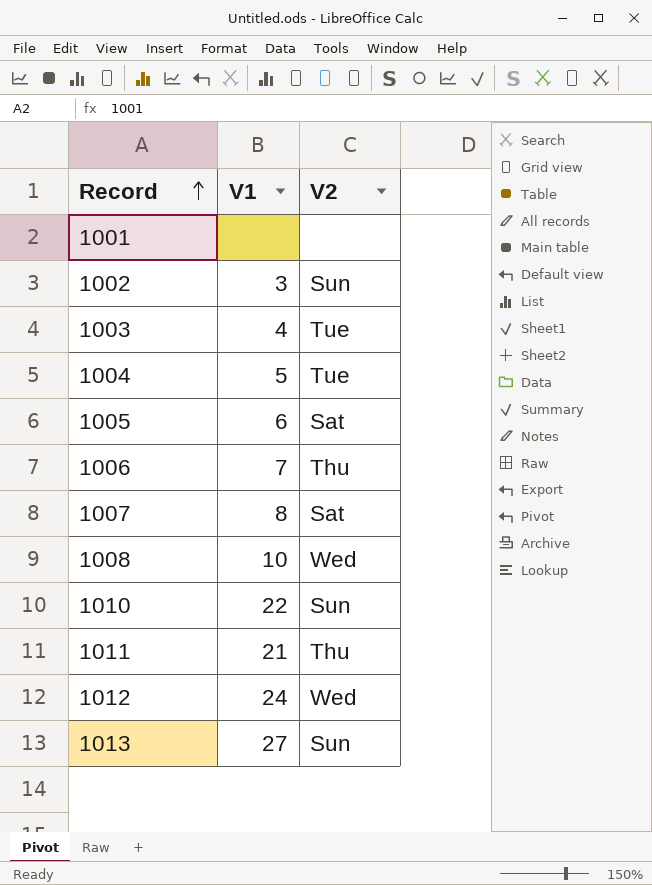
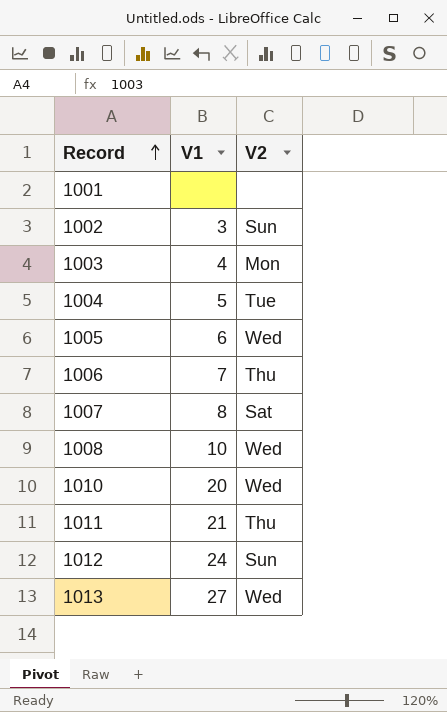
1003 | V2: Tue -> Mon
1005 | V2: Sat -> Wed
1010 | V1: 22 -> 20
1010 | V2: Sun -> Wed
1012 | V2: Wed -> Sun
1013 | V2: Sun -> Wed

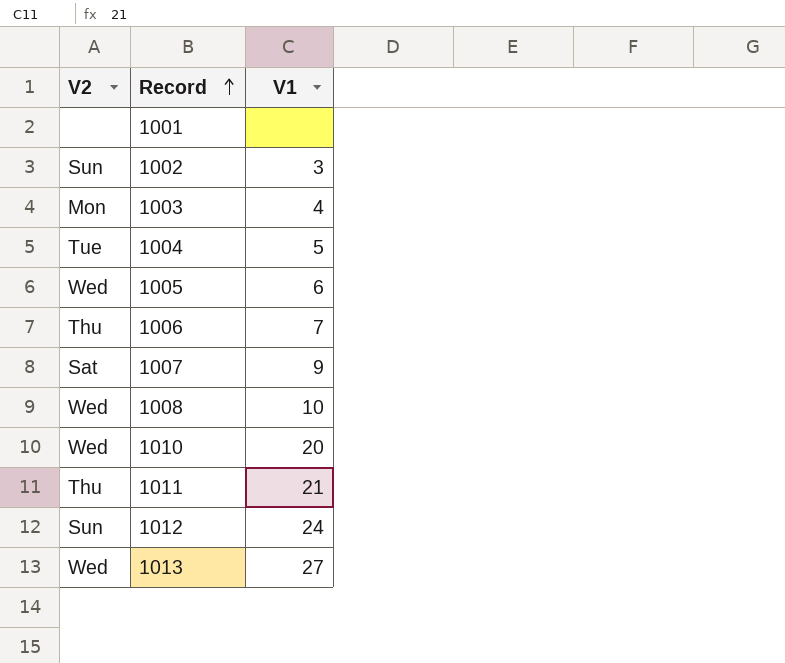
column V2 | position: 3 -> 1
1007 | V1: 8 -> 9

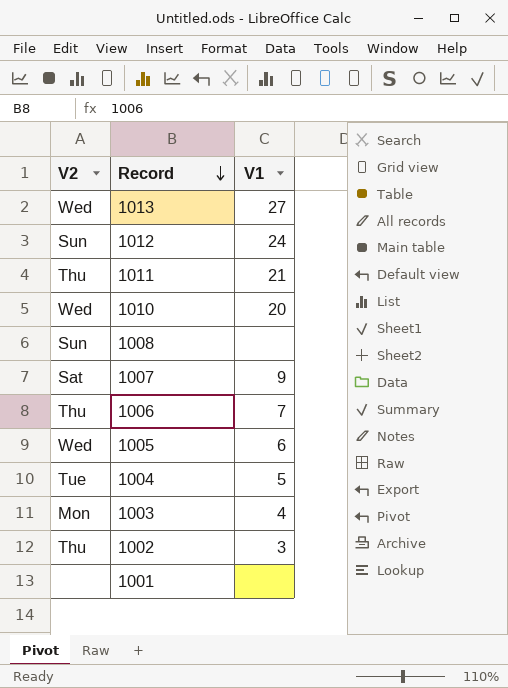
row order: Record ascending -> Record descending
1008 | V2: Wed -> Sun
1008 | V1: 10 -> none
1002 | V2: Sun -> Thu

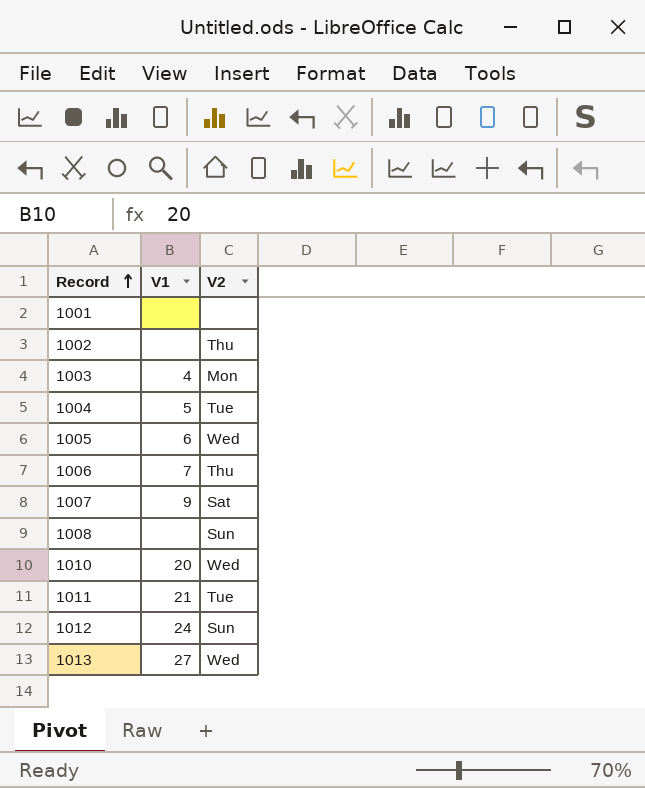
row order: Record descending -> Record ascending
column V2 | position: 1 -> 3
1002 | V1: 3 -> none
1011 | V2: Thu -> Tue

